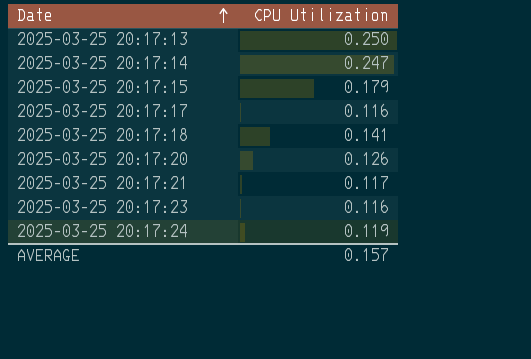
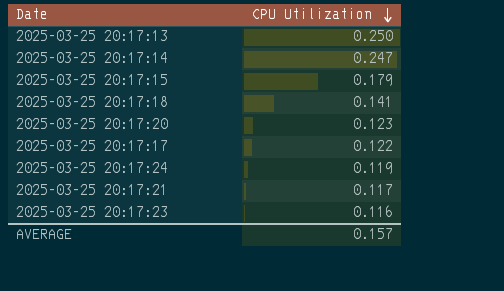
row order: Date ascending -> CPU Utilization descending
2025-03-25 20:17:20 | CPU Utilization: 0.126 -> 0.123
2025-03-25 20:17:17 | CPU Utilization: 0.116 -> 0.122

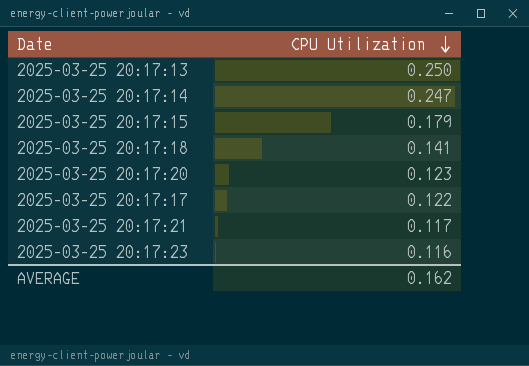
row 2025-03-25 20:17:24: 0.119 -> none
AVERAGE | CPU Utilization: 0.157 -> 0.162

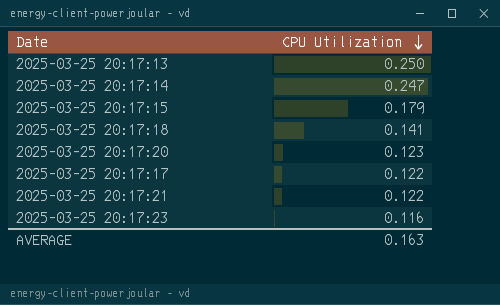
2025-03-25 20:17:21 | CPU Utilization: 0.117 -> 0.122
AVERAGE | CPU Utilization: 0.162 -> 0.163

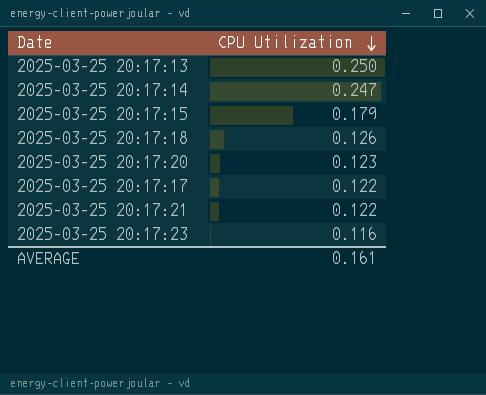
2025-03-25 20:17:18 | CPU Utilization: 0.141 -> 0.126
AVERAGE | CPU Utilization: 0.163 -> 0.161

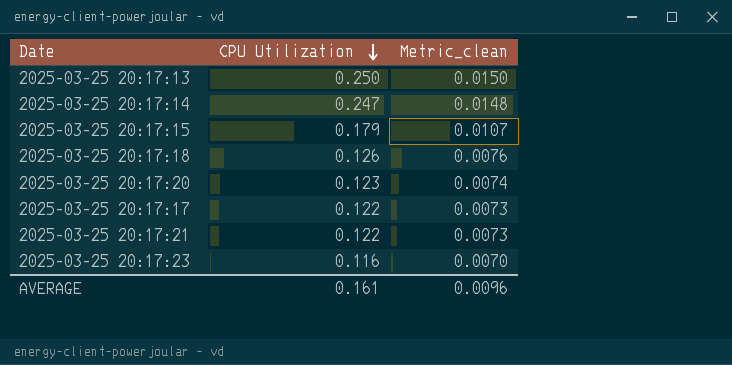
column Metric_clean | formula: none -> [CPU Utilization] * 0.06

